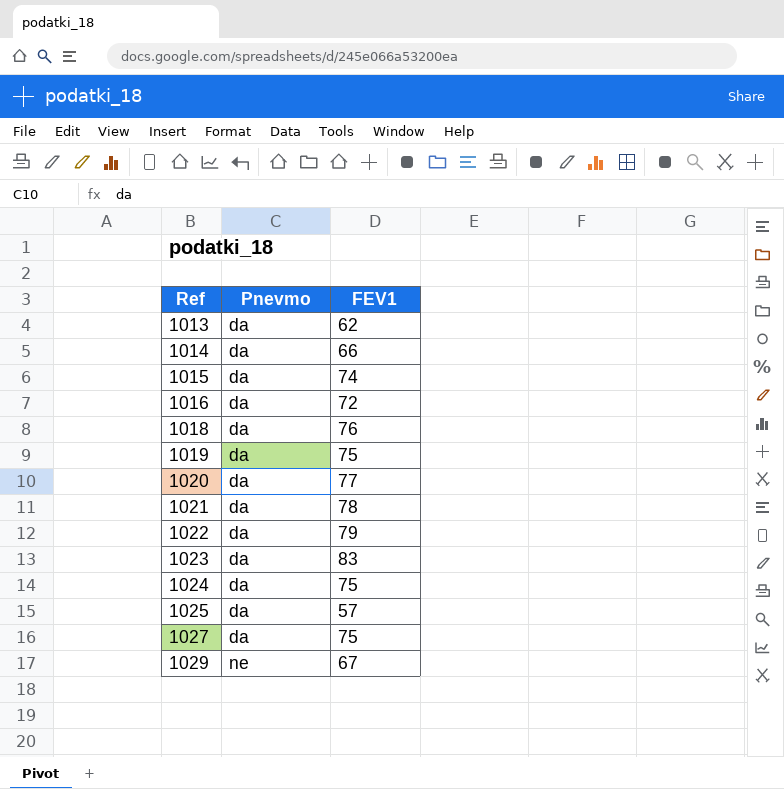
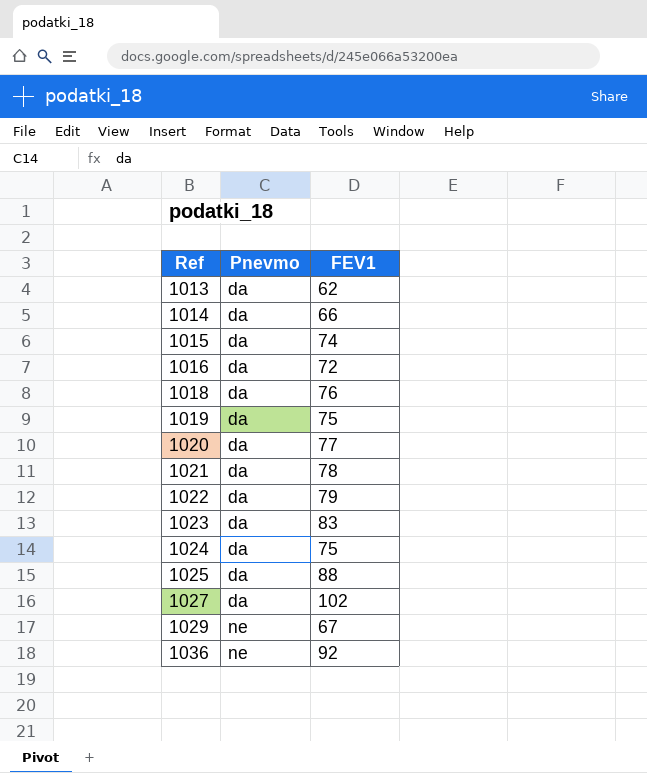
1025 | FEV1: 57 -> 88
1027 | FEV1: 75 -> 102
row 1036: none -> ne | 92

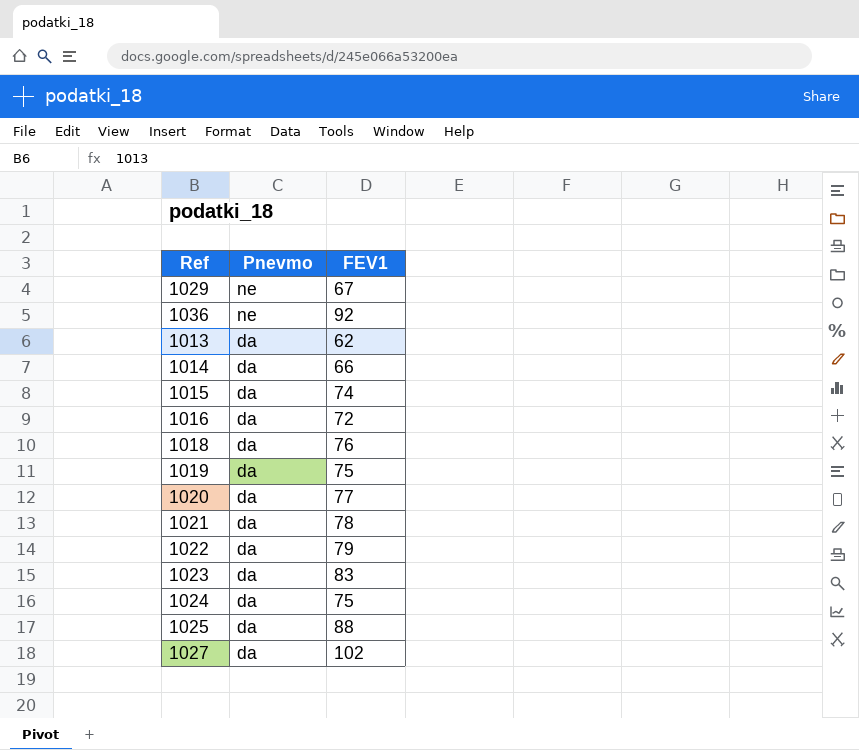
row order: Ref ascending -> Pnevmo descending

